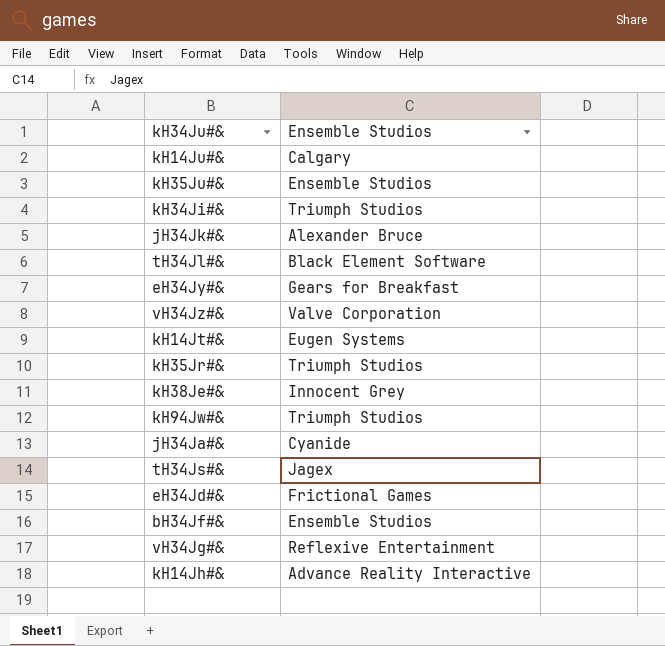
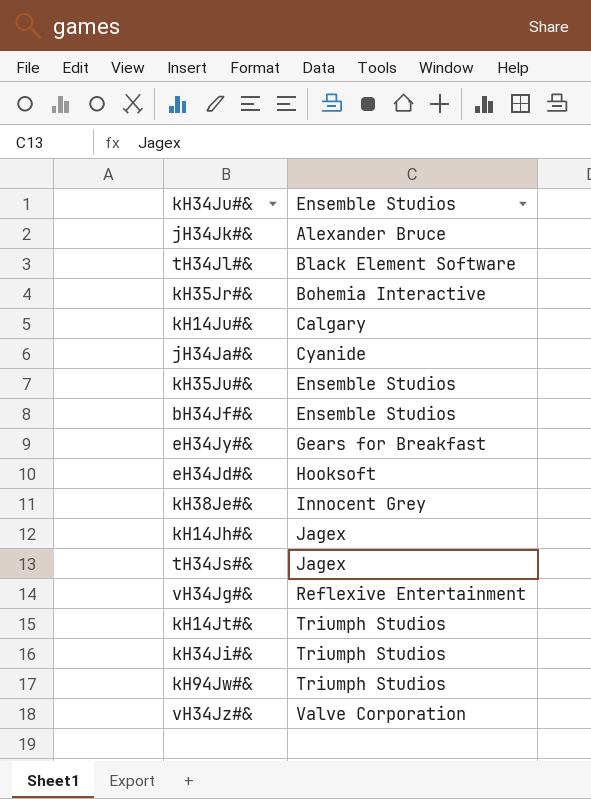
row order: none -> Ensemble Studios ascending
kH35Jr#& | Ensemble Studios: Triumph Studios -> Bohemia Interactive
eH34Jd#& | Ensemble Studios: Frictional Games -> Hooksoft
kH14Jh#& | Ensemble Studios: Advance Reality Interactive -> Jagex
kH14Jt#& | Ensemble Studios: Eugen Systems -> Triumph Studios

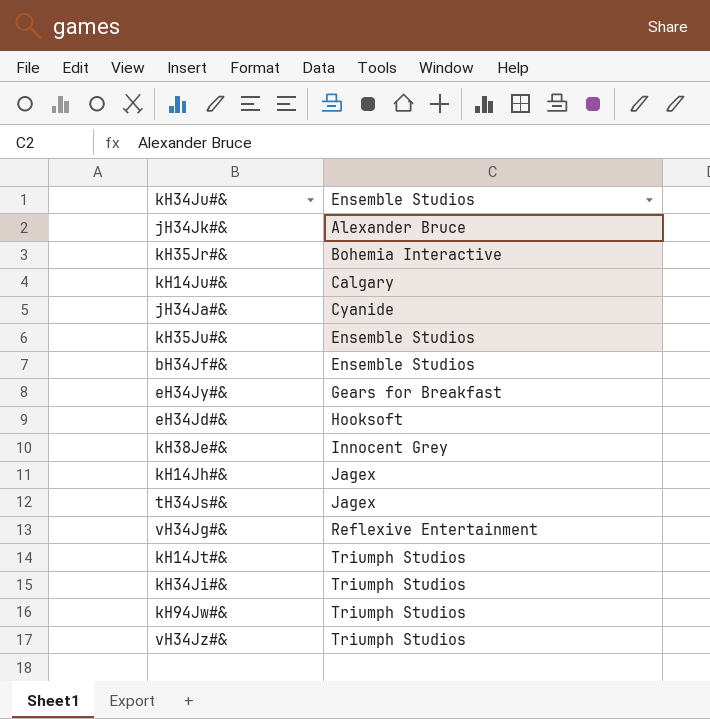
row tH34Jl#&: Black Element Software -> none
vH34Jz#& | Ensemble Studios: Valve Corporation -> Triumph Studios

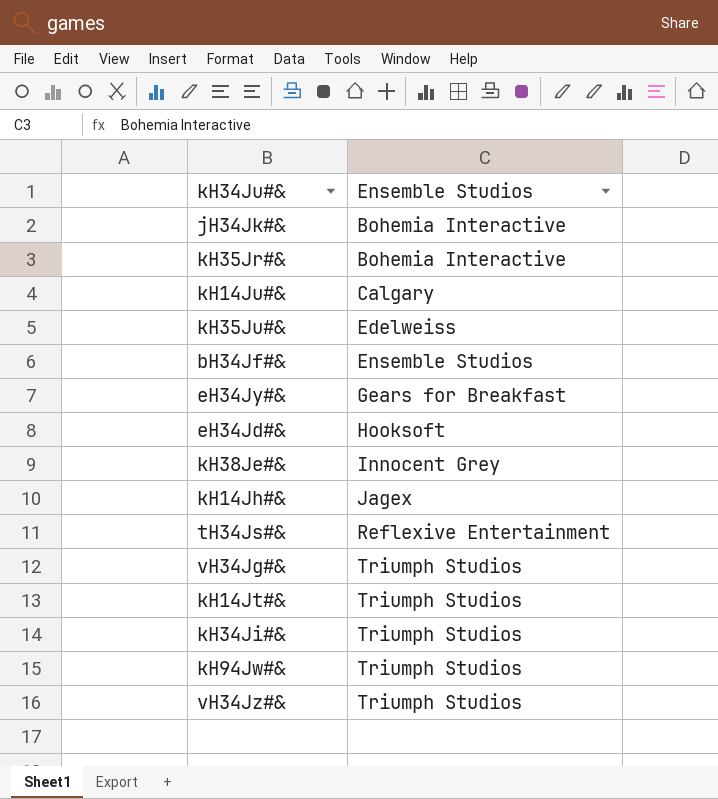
row jH34Ja#&: Cyanide -> none
jH34Jk#& | Ensemble Studios: Alexander Bruce -> Bohemia Interactive
kH35Ju#& | Ensemble Studios: Ensemble Studios -> Edelweiss
tH34Js#& | Ensemble Studios: Jagex -> Reflexive Entertainment
vH34Jg#& | Ensemble Studios: Reflexive Entertainment -> Triumph Studios

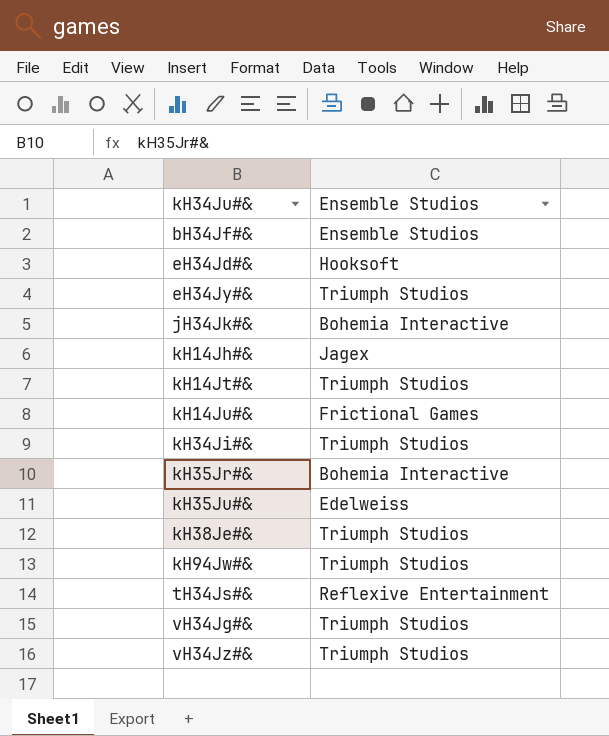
row order: Ensemble Studios ascending -> kH34Ju#& ascending
eH34Jy#& | Ensemble Studios: Gears for Breakfast -> Triumph Studios
kH14Ju#& | Ensemble Studios: Calgary -> Frictional Games
kH38Je#& | Ensemble Studios: Innocent Grey -> Triumph Studios

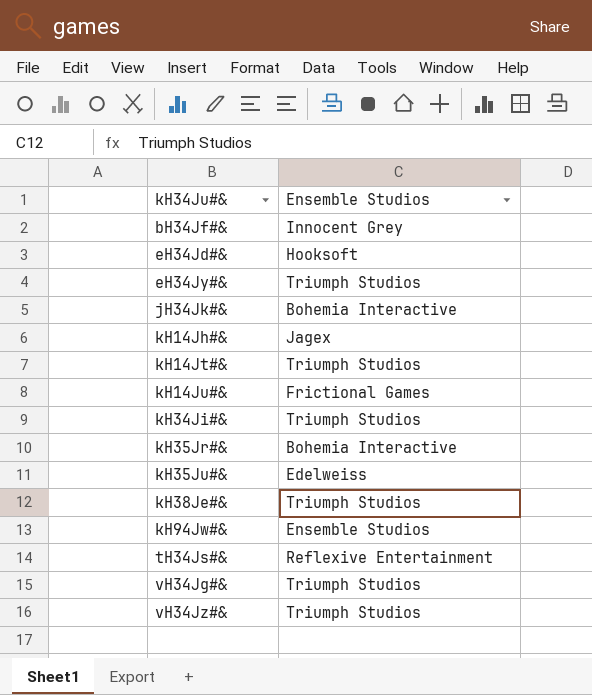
bH34Jf#& | Ensemble Studios: Ensemble Studios -> Innocent Grey
kH94Jw#& | Ensemble Studios: Triumph Studios -> Ensemble Studios

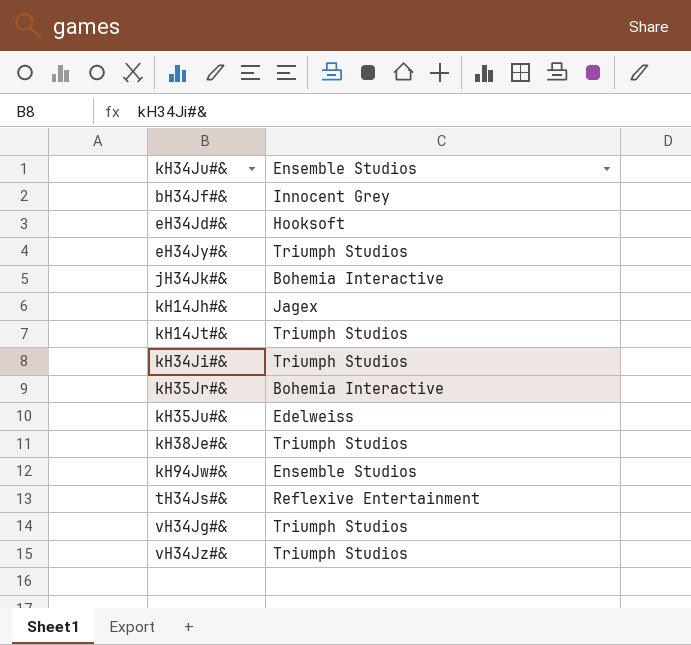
row kH14Ju#&: Frictional Games -> none

